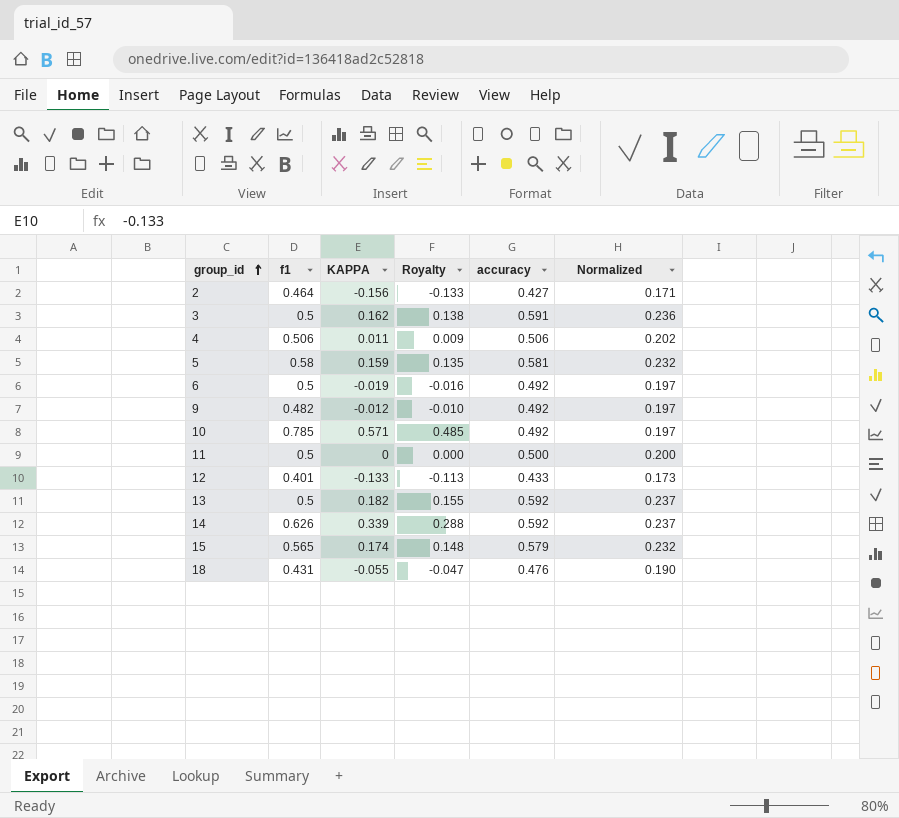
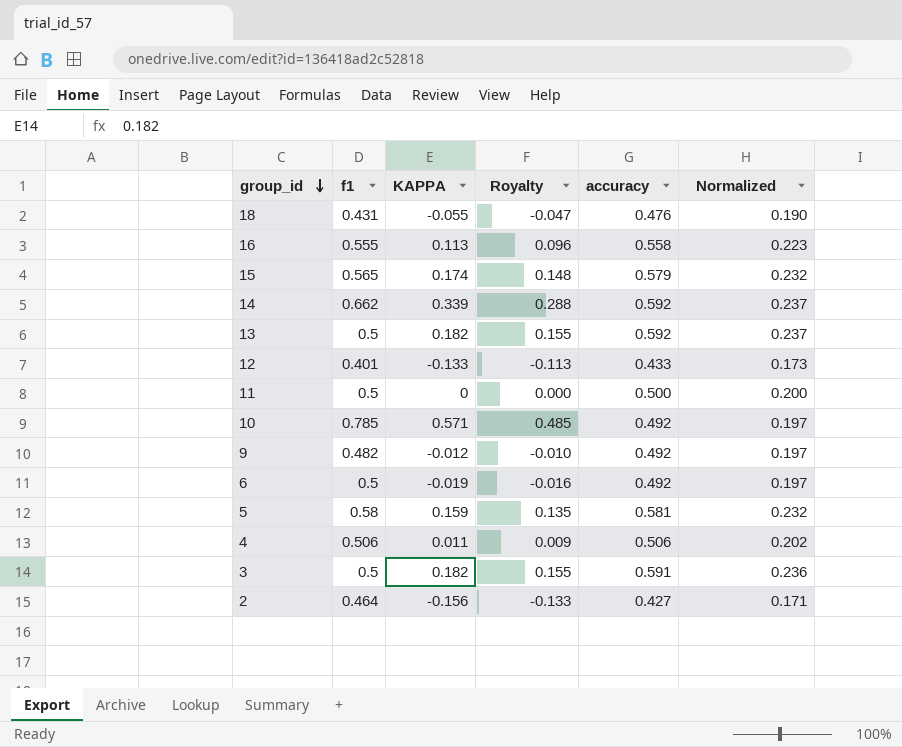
row order: group_id ascending -> group_id descending
row 16: none -> 0.555 | 0.113 | 0.096 | 0.558 | 0.223
14 | f1: 0.626 -> 0.662
3 | KAPPA: 0.162 -> 0.182
3 | Royalty: 0.138 -> 0.155

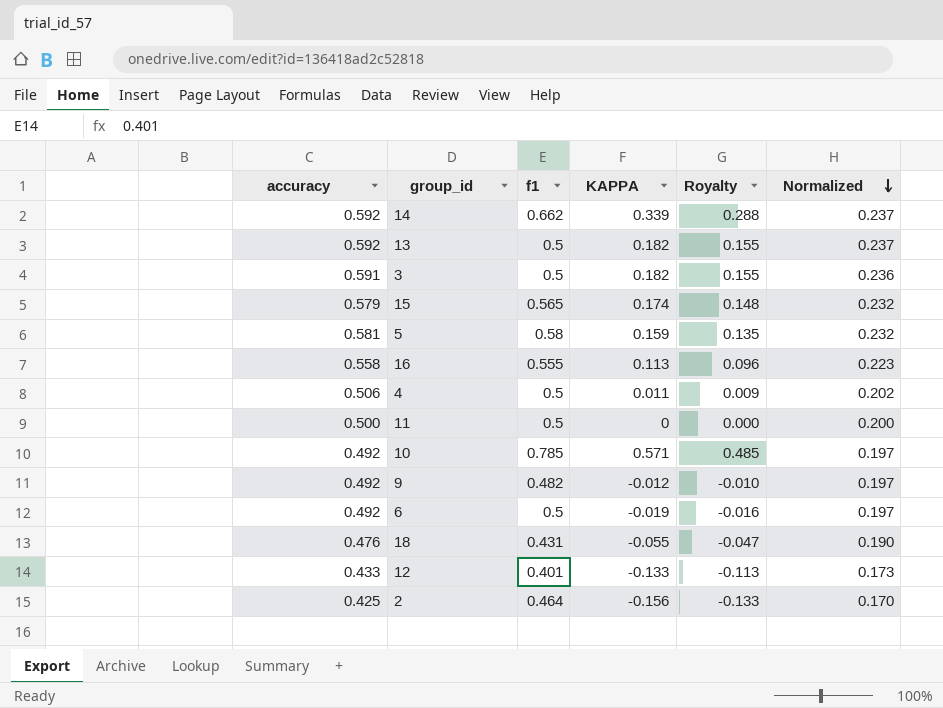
row order: group_id descending -> Normalized descending
column accuracy | position: 5 -> 1
4 | f1: 0.506 -> 0.5
2 | accuracy: 0.427 -> 0.425
2 | Normalized: 0.171 -> 0.170

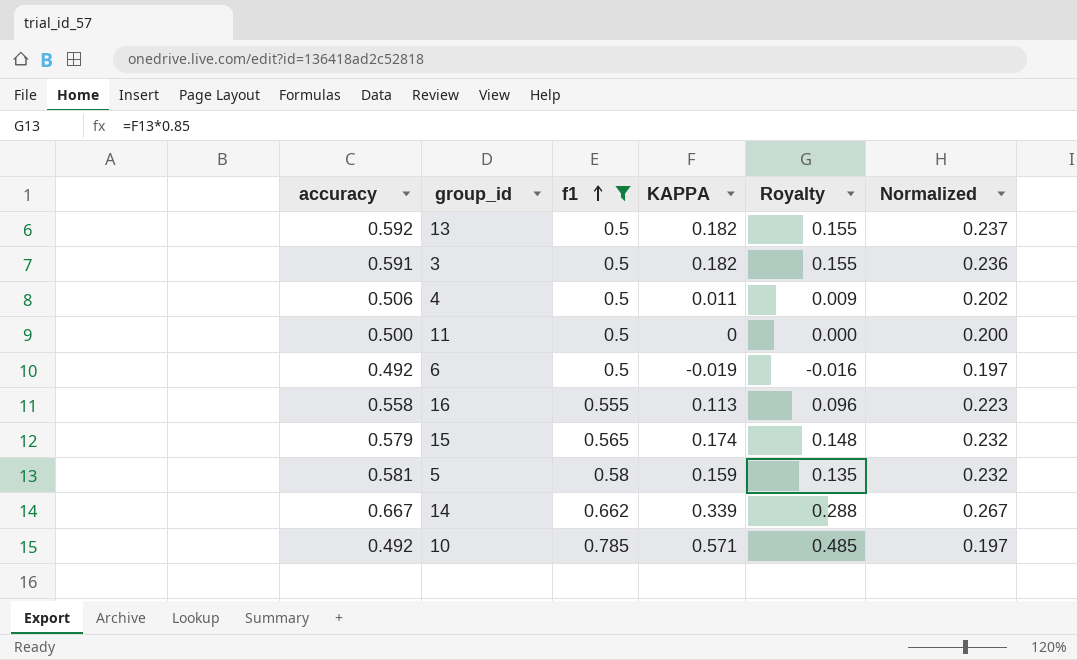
filter: none -> f1 >= 0.5
row order: Normalized descending -> f1 ascending
14 | accuracy: 0.592 -> 0.667
14 | Normalized: 0.237 -> 0.267

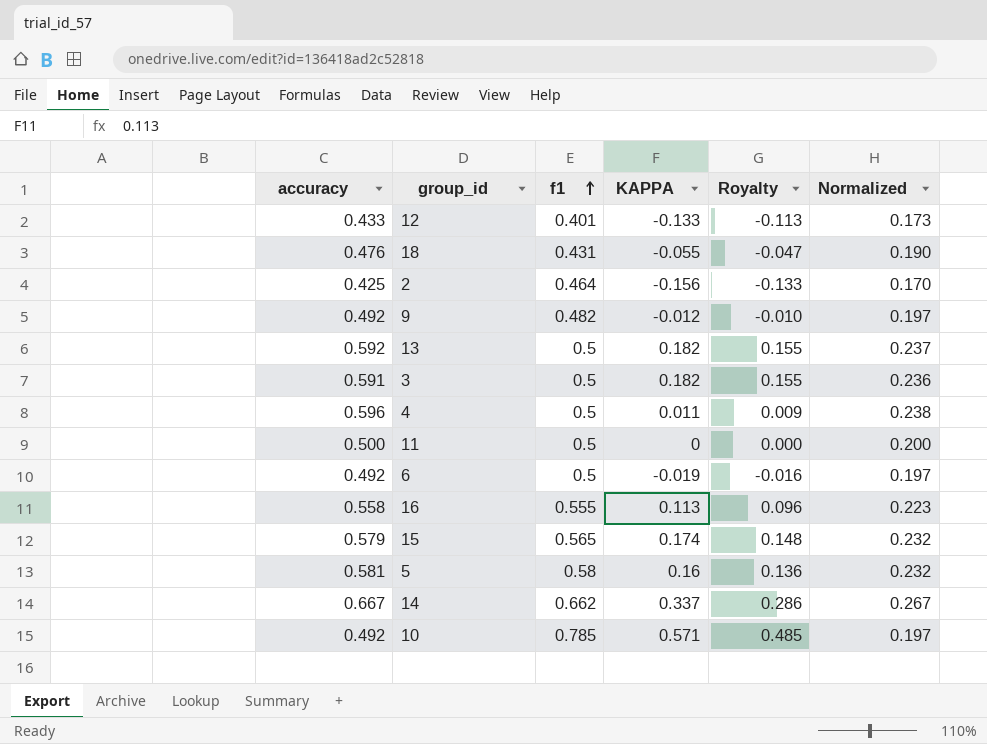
filter: f1 >= 0.5 -> none
4 | accuracy: 0.506 -> 0.596
4 | Normalized: 0.202 -> 0.238
5 | KAPPA: 0.159 -> 0.16
5 | Royalty: 0.135 -> 0.136
14 | KAPPA: 0.339 -> 0.337
14 | Royalty: 0.288 -> 0.286

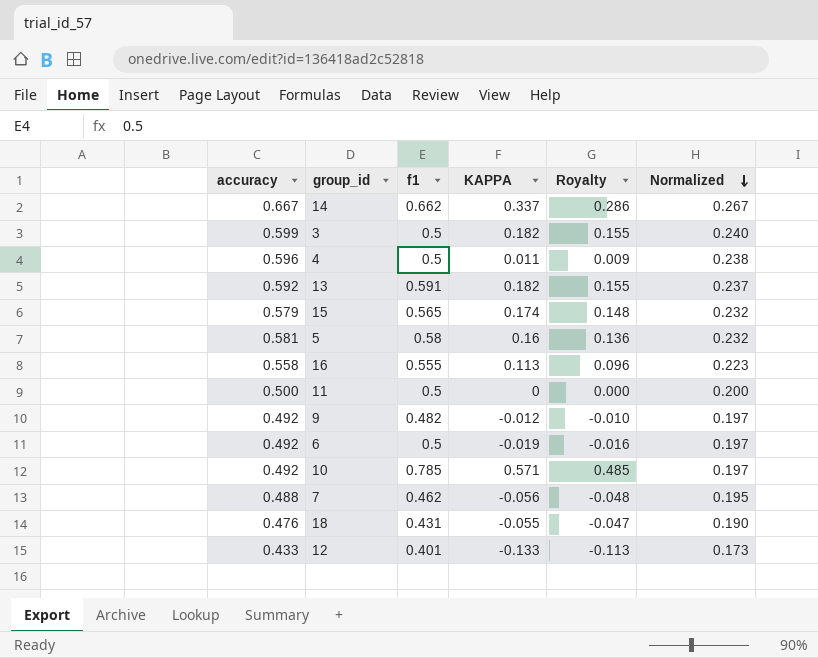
row order: f1 ascending -> Normalized descending
row 2: 0.425 | 0.464 | -0.156 | -0.133 | 0.170 -> none
3 | accuracy: 0.591 -> 0.599
3 | Normalized: 0.236 -> 0.240
13 | f1: 0.5 -> 0.591
row 7: none -> 0.488 | 0.462 | -0.056 | -0.048 | 0.195

